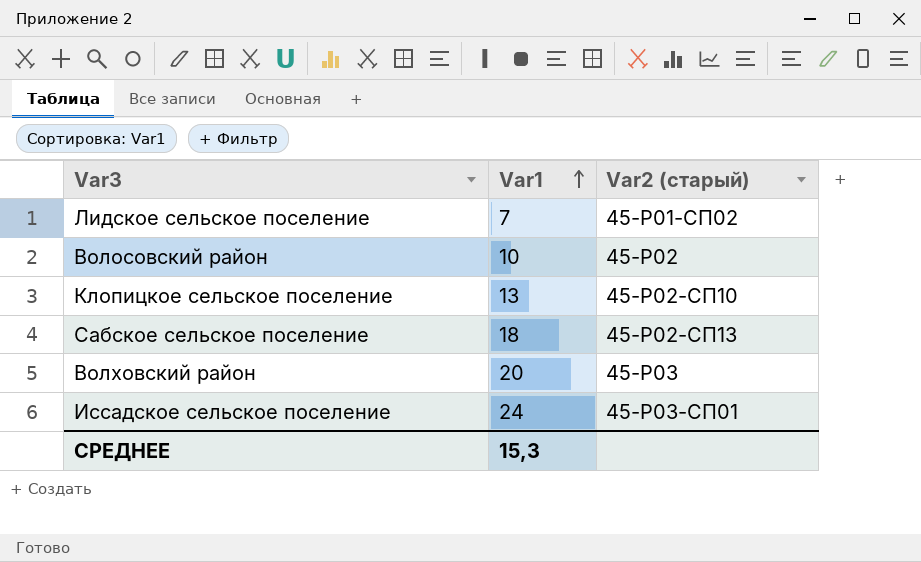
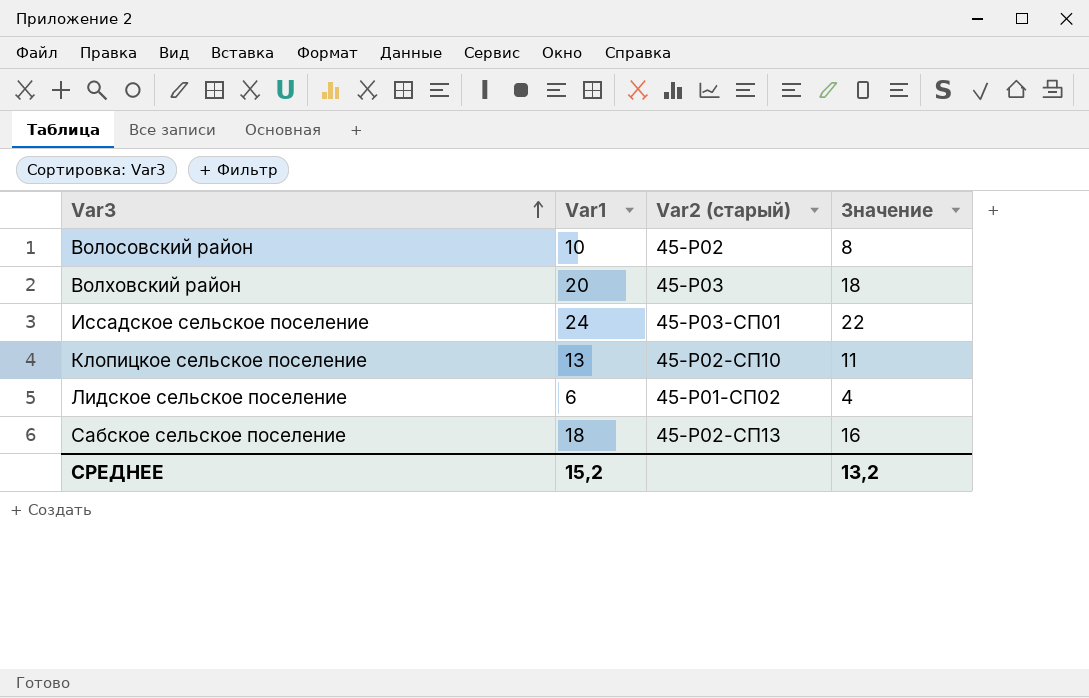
row order: Var1 ascending -> Var3 ascending
column Значение | formula: none -> [Var1] - 2
Лидское сельское поселение | Var1: 7 -> 6
СРЕДНЕЕ | Var1: 15,3 -> 15,2

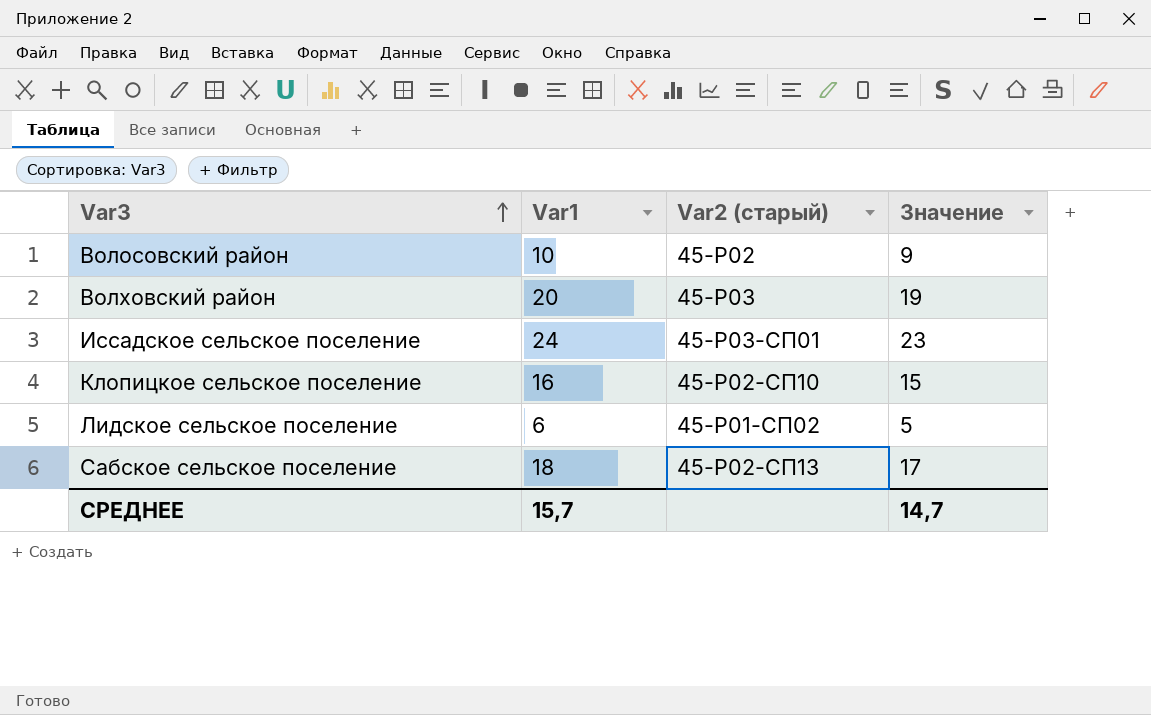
column Значение | formula: [Var1] - 2 -> [Var1] - 1
Клопицкое сельское поселение | Var1: 13 -> 16
СРЕДНЕЕ | Var1: 15,2 -> 15,7
СРЕДНЕЕ | Значение: 13,2 -> 14,7

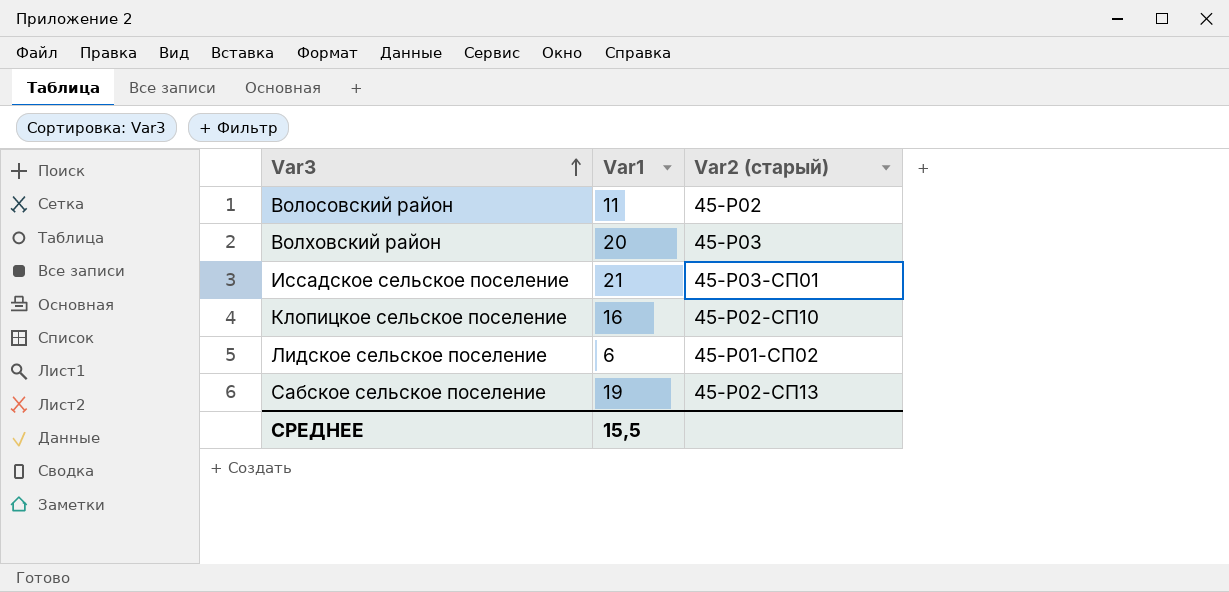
column Значение | formula: [Var1] - 1 -> none
Волосовский район | Var1: 10 -> 11
Иссадское сельское поселение | Var1: 24 -> 21
Сабское сельское поселение | Var1: 18 -> 19
СРЕДНЕЕ | Var1: 15,7 -> 15,5

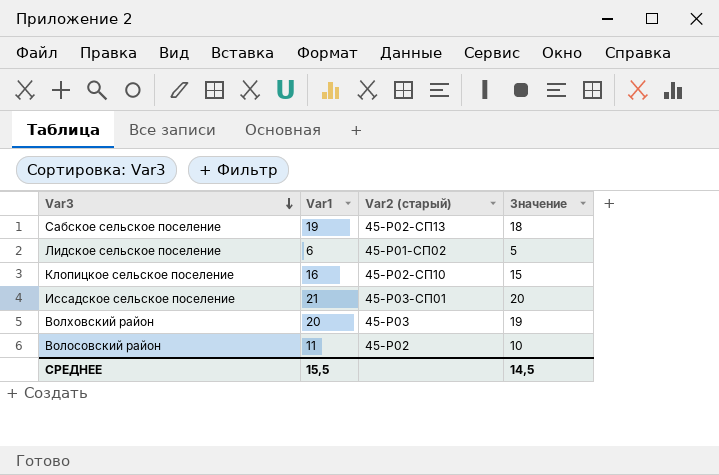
row order: Var3 ascending -> Var3 descending
column Значение | formula: none -> [Var1] - 1

